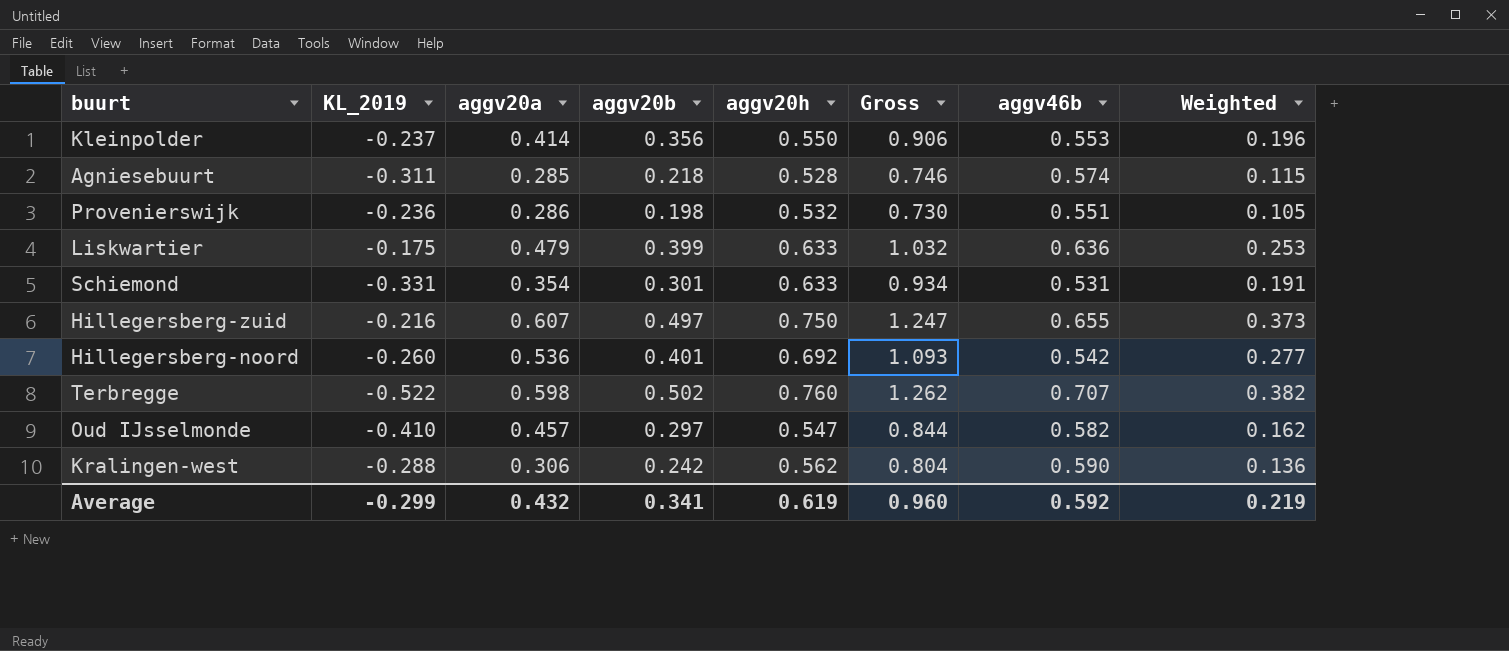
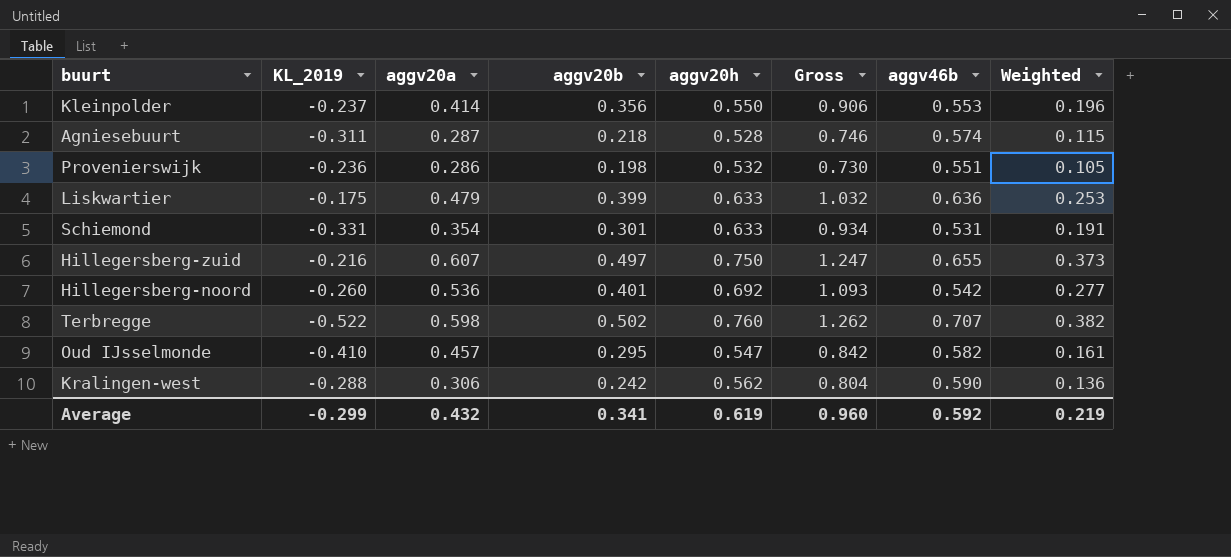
Agniesebuurt | aggv20a: 0.285 -> 0.287
Oud IJsselmonde | aggv20b: 0.297 -> 0.295
Oud IJsselmonde | Gross: 0.844 -> 0.842
Oud IJsselmonde | Weighted: 0.162 -> 0.161

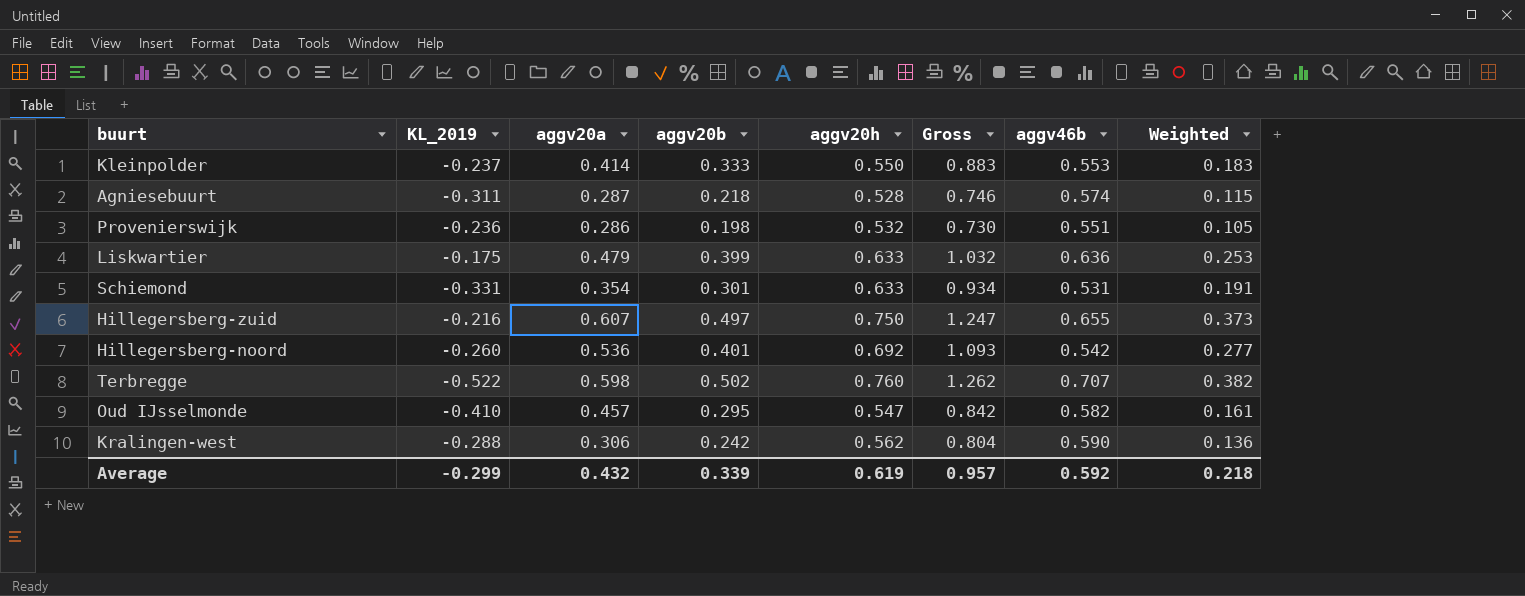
Kleinpolder | aggv20b: 0.356 -> 0.333
Kleinpolder | Gross: 0.906 -> 0.883
Kleinpolder | Weighted: 0.196 -> 0.183
Average | aggv20b: 0.341 -> 0.339
Average | Gross: 0.960 -> 0.957
Average | Weighted: 0.219 -> 0.218

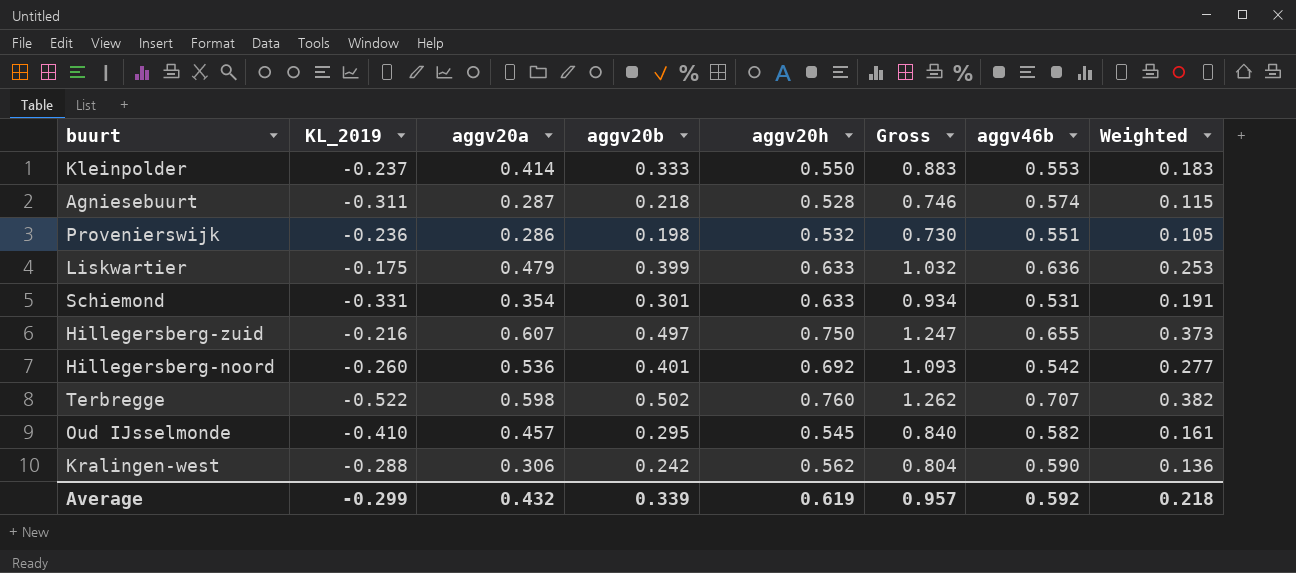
Oud IJsselmonde | aggv20h: 0.547 -> 0.545
Oud IJsselmonde | Gross: 0.842 -> 0.840

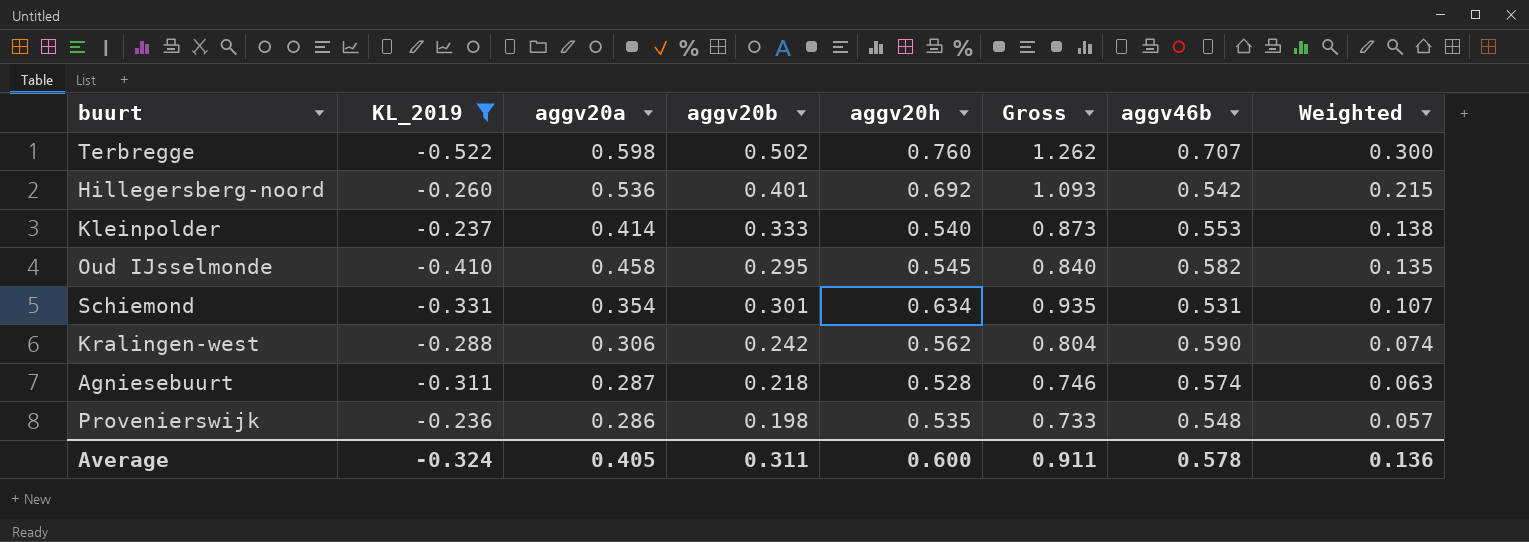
filter: none -> KL_2019 <= -0.236
row order: none -> Weighted descending
column Weighted | formula: [aggv20b] * [aggv20h] -> [aggv20a] * [aggv20b]
Kleinpolder | aggv20h: 0.550 -> 0.540
Kleinpolder | Gross: 0.883 -> 0.873
Oud IJsselmonde | aggv20a: 0.457 -> 0.458
Schiemond | aggv20h: 0.633 -> 0.634
Schiemond | Gross: 0.934 -> 0.935
Provenierswijk | aggv20h: 0.532 -> 0.535
Provenierswijk | Gross: 0.730 -> 0.733
Provenierswijk | aggv46b: 0.551 -> 0.548
Average | KL_2019: -0.299 -> -0.324
Average | aggv20a: 0.432 -> 0.405
Average | aggv20b: 0.339 -> 0.311
Average | aggv20h: 0.619 -> 0.600
Average | Gross: 0.957 -> 0.911
Average | aggv46b: 0.592 -> 0.578
Average | Weighted: 0.218 -> 0.136

